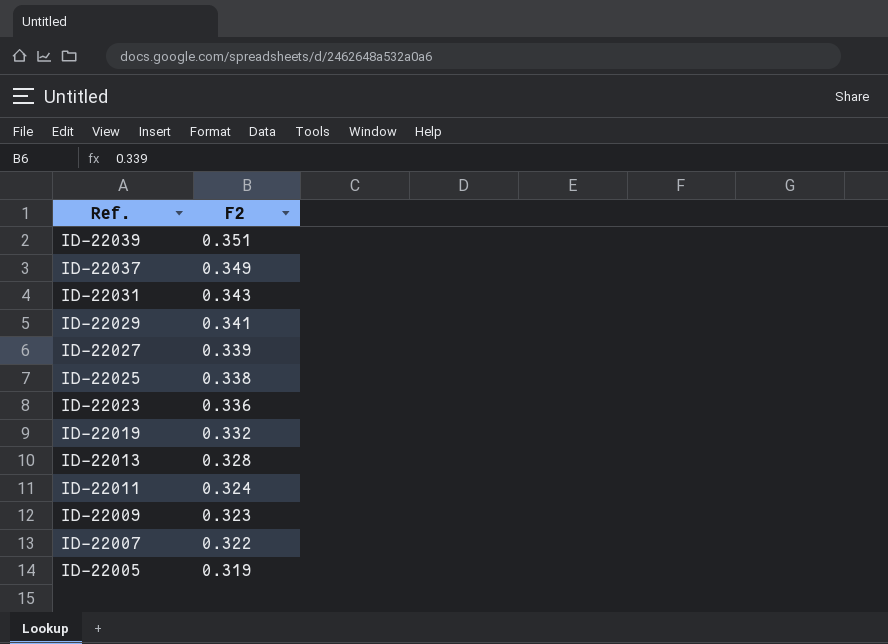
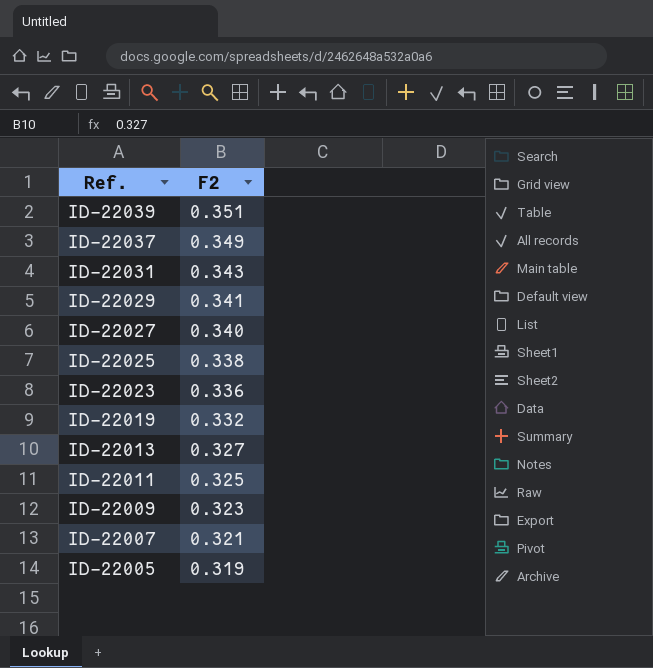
ID-22027 | F2: 0.339 -> 0.340
ID-22013 | F2: 0.328 -> 0.327
ID-22011 | F2: 0.324 -> 0.325
ID-22007 | F2: 0.322 -> 0.321

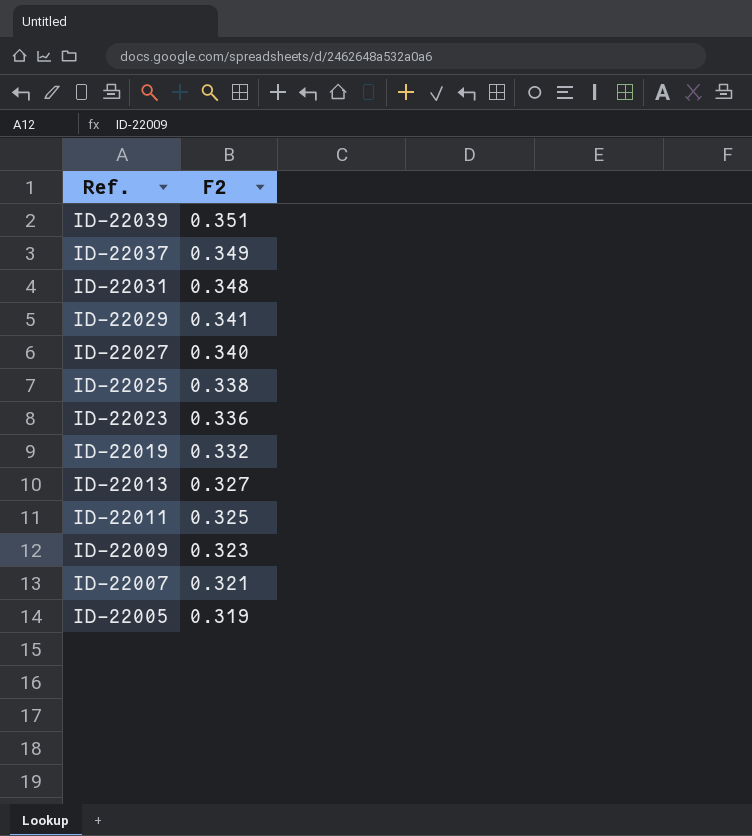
ID-22031 | F2: 0.343 -> 0.348

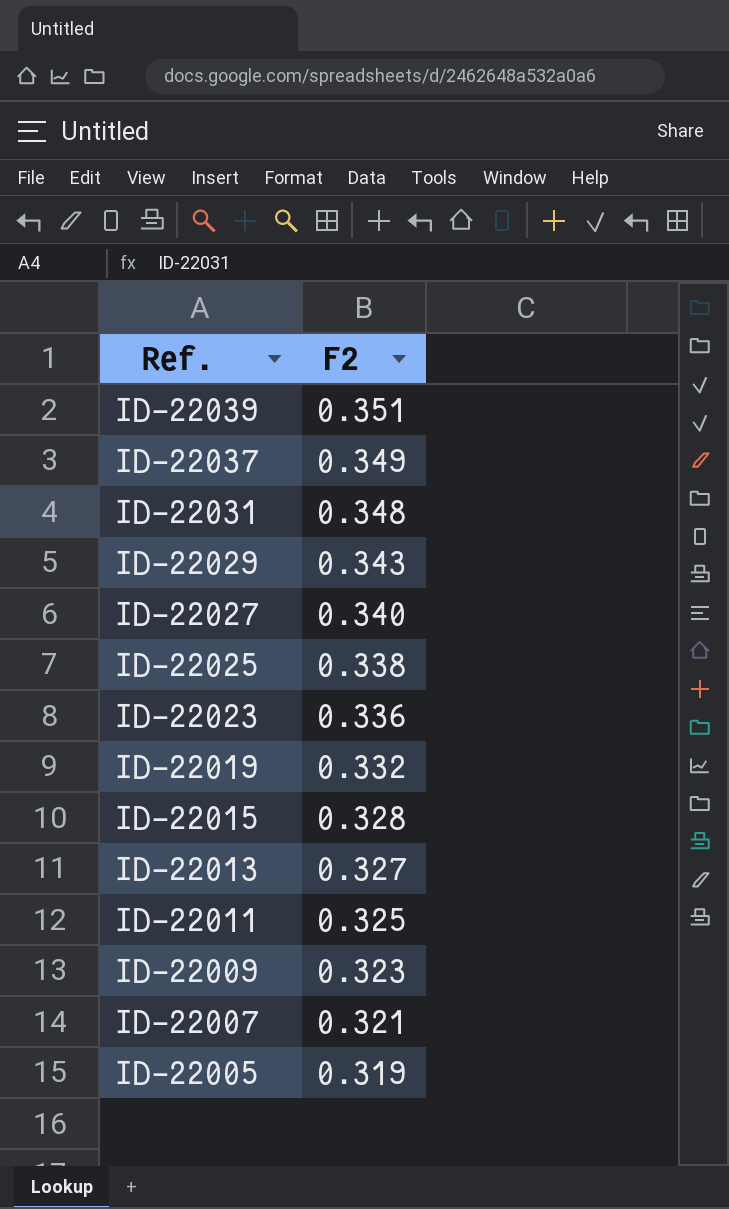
ID-22029 | F2: 0.341 -> 0.343
row ID-22015: none -> 0.328

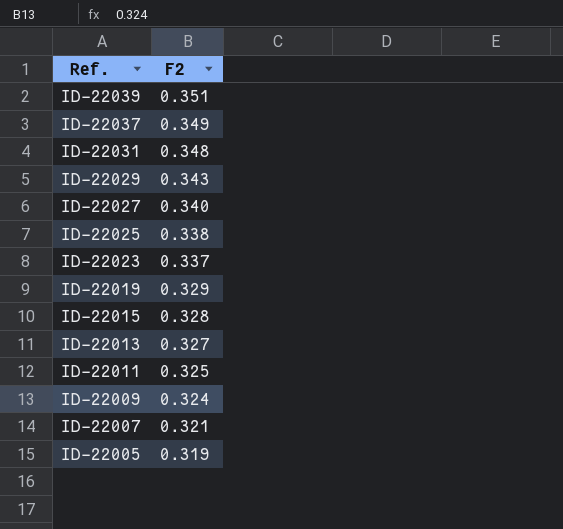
ID-22023 | F2: 0.336 -> 0.337
ID-22019 | F2: 0.332 -> 0.329
ID-22009 | F2: 0.323 -> 0.324

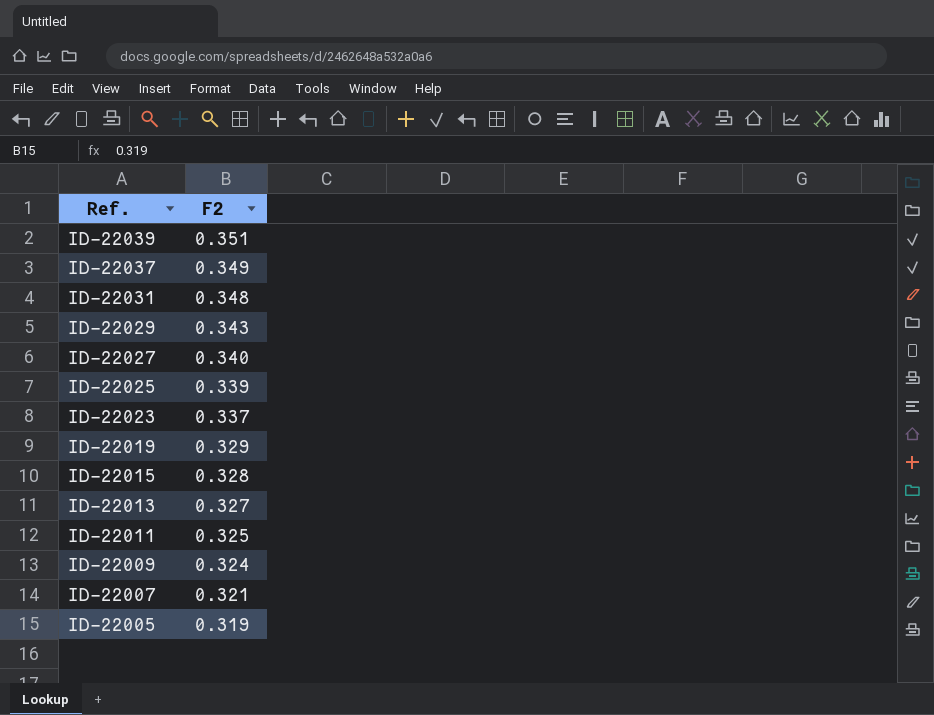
ID-22025 | F2: 0.338 -> 0.339

